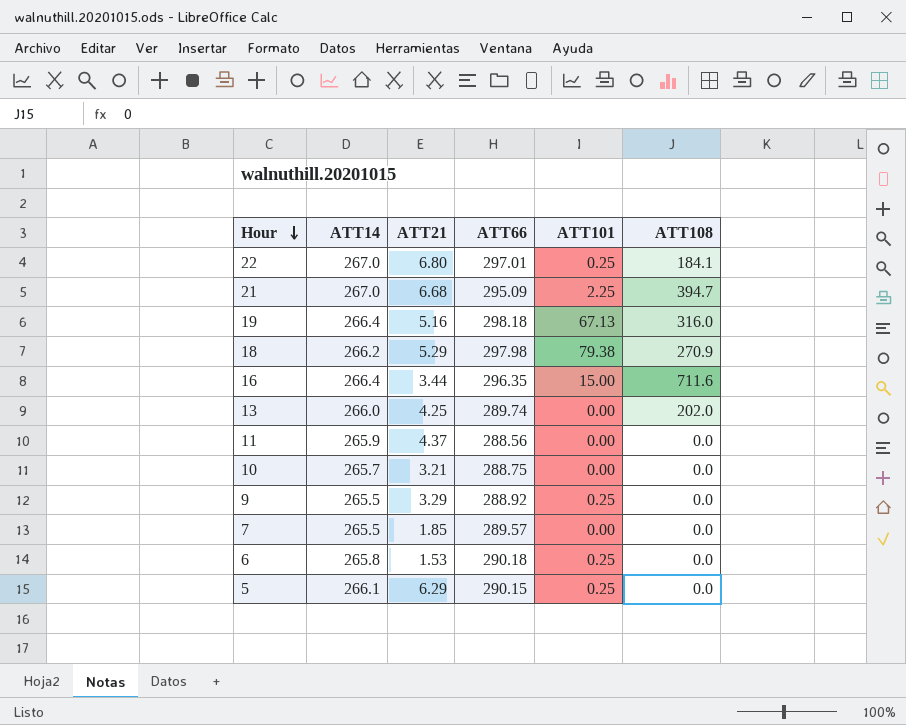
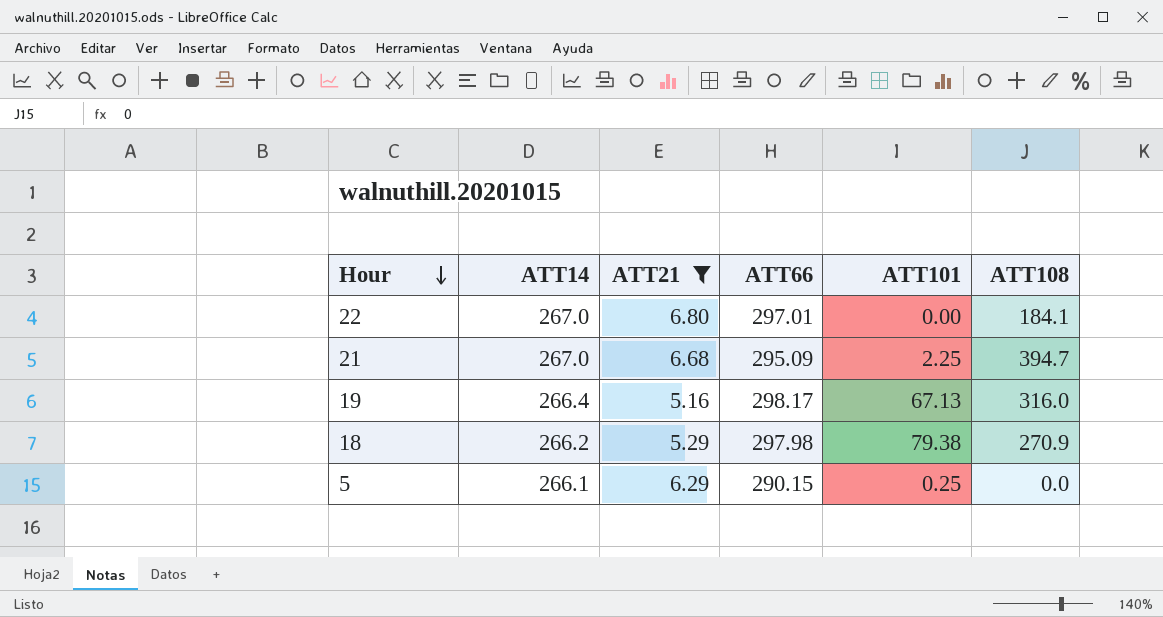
filter: none -> ATT21 >= 5.16
22 | ATT101: 0.25 -> 0.00
19 | ATT66: 298.18 -> 298.17

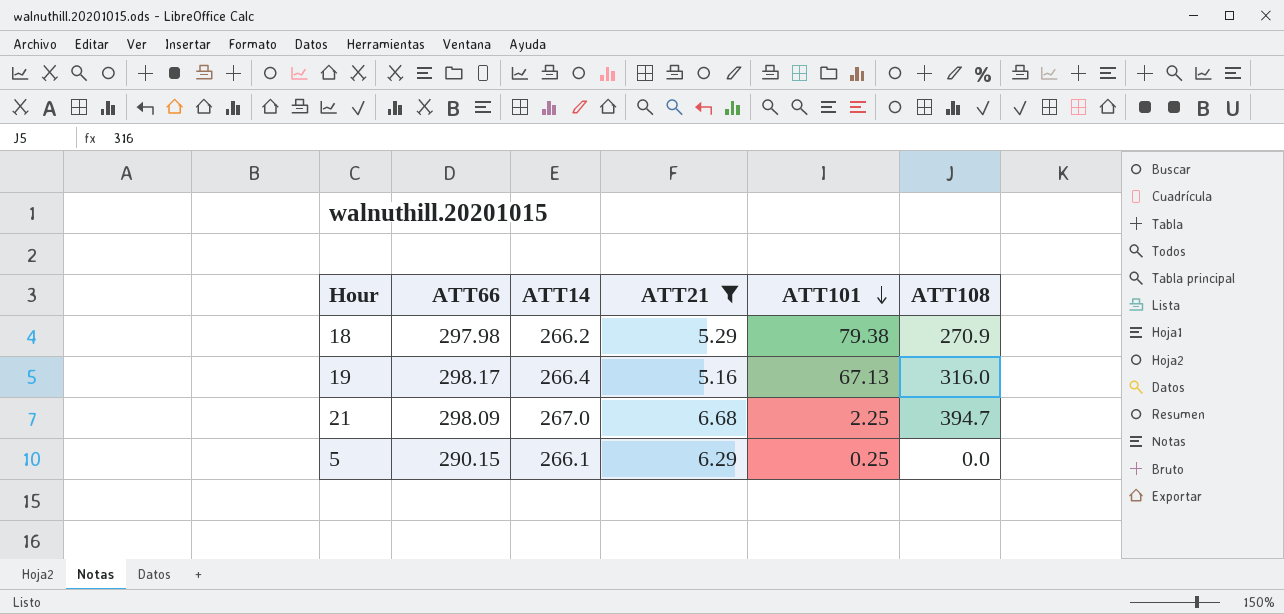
row order: Hour descending -> ATT101 descending
column ATT66 | position: 4 -> 2
row 22: 267.0 | 6.80 | 297.01 | 0.00 | 184.1 -> none
21 | ATT66: 295.09 -> 298.09

